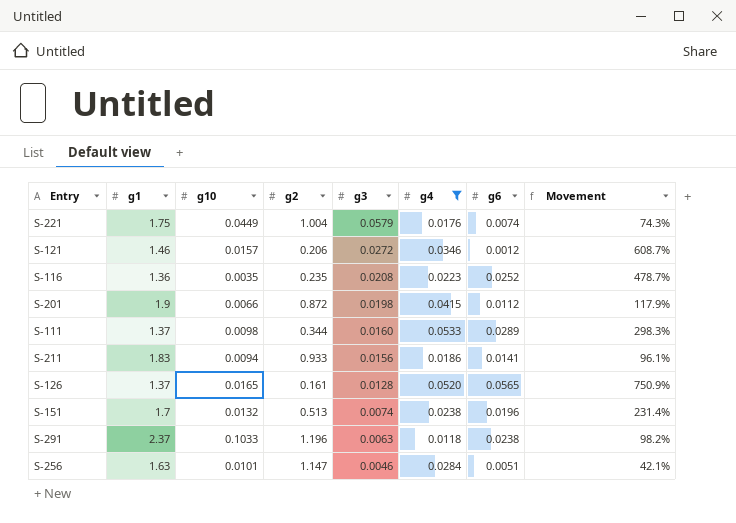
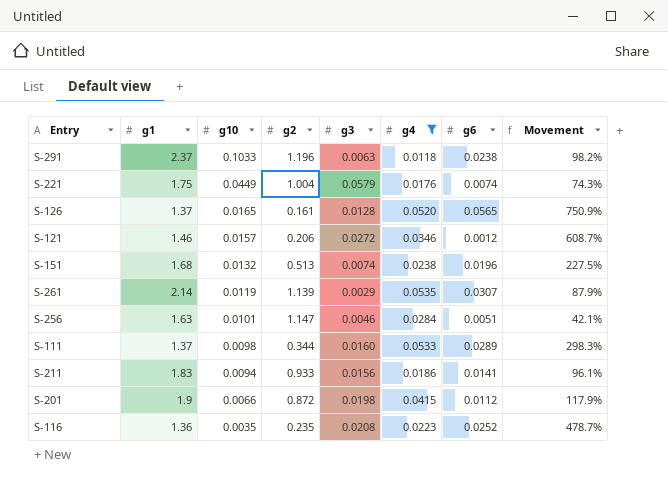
row order: g3 descending -> g10 descending
S-151 | g1: 1.7 -> 1.68
S-151 | Movement: 231.4% -> 227.5%
row S-261: none -> 2.14 | 0.0119 | 1.139 | 0.0029 | 0.0535 | 0.0307 | 87.9%

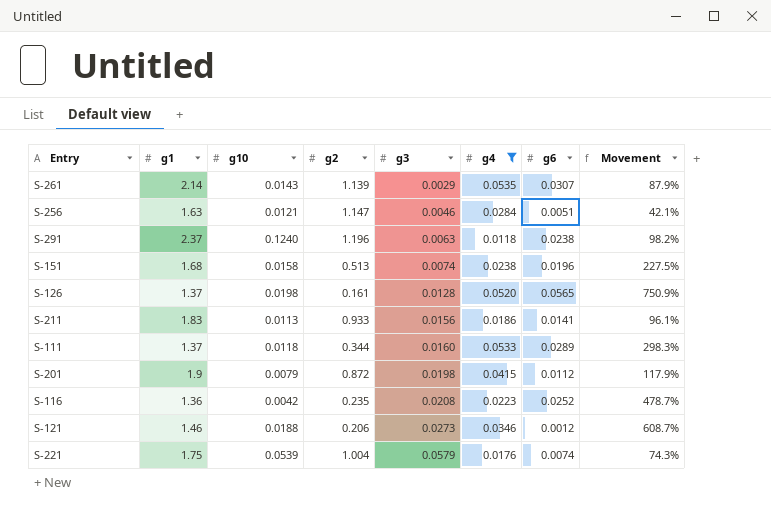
row order: g10 descending -> g3 ascending
S-261 | g10: 0.0119 -> 0.0143
S-256 | g10: 0.0101 -> 0.0121
S-291 | g10: 0.1033 -> 0.1240
S-151 | g10: 0.0132 -> 0.0158
S-126 | g10: 0.0165 -> 0.0198
S-211 | g10: 0.0094 -> 0.0113
S-111 | g10: 0.0098 -> 0.0118
S-201 | g10: 0.0066 -> 0.0079
S-116 | g10: 0.0035 -> 0.0042
S-121 | g10: 0.0157 -> 0.0188
S-121 | g3: 0.0272 -> 0.0273
S-221 | g10: 0.0449 -> 0.0539

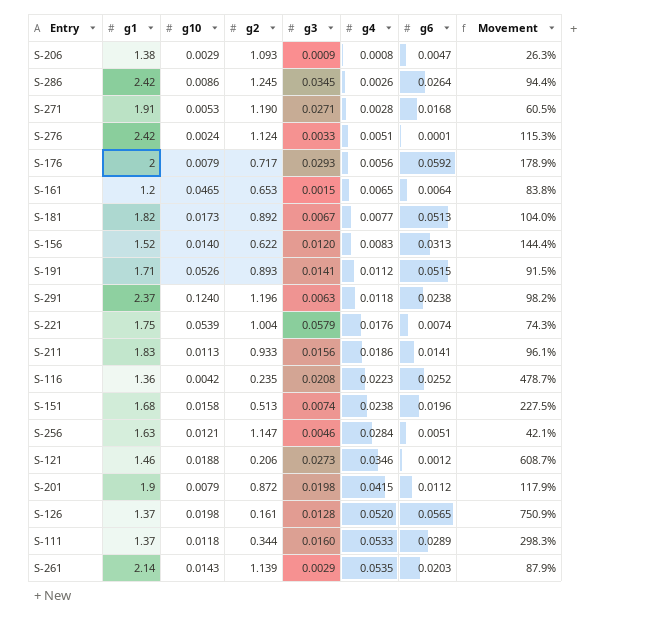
filter: g4 >= 0.0118 -> none
row order: g3 ascending -> g4 ascending
S-261 | g6: 0.0307 -> 0.0203

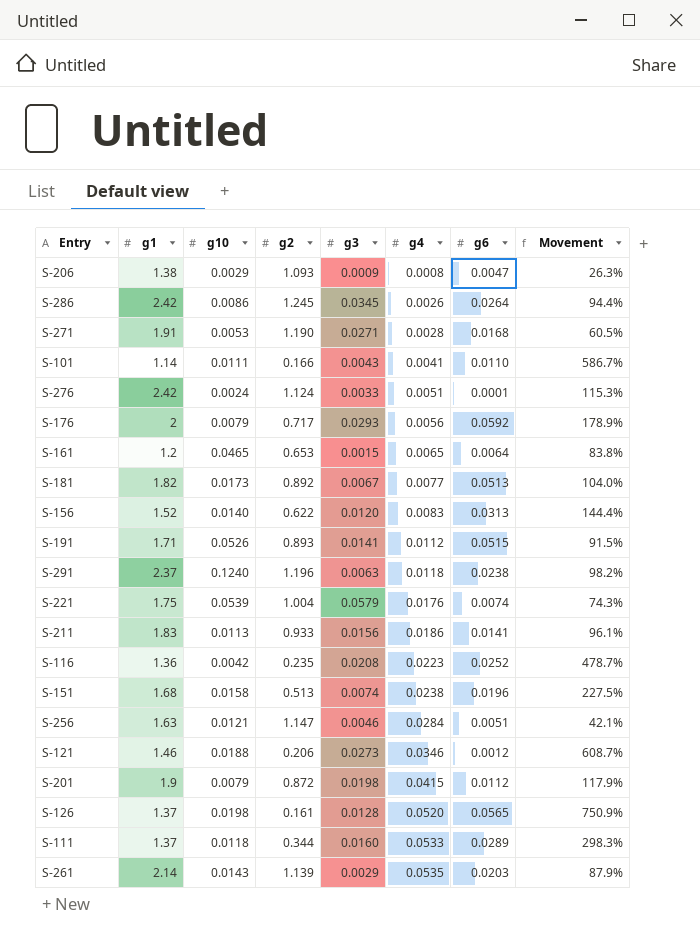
row S-101: none -> 1.14 | 0.0111 | 0.166 | 0.0043 | 0.0041 | 0.0110 | 586.7%

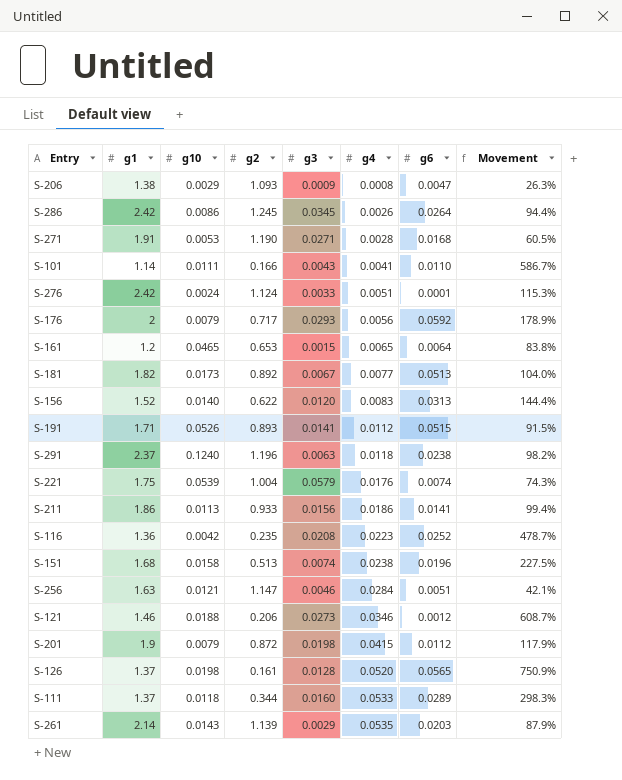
S-211 | g1: 1.83 -> 1.86
S-211 | Movement: 96.1% -> 99.4%

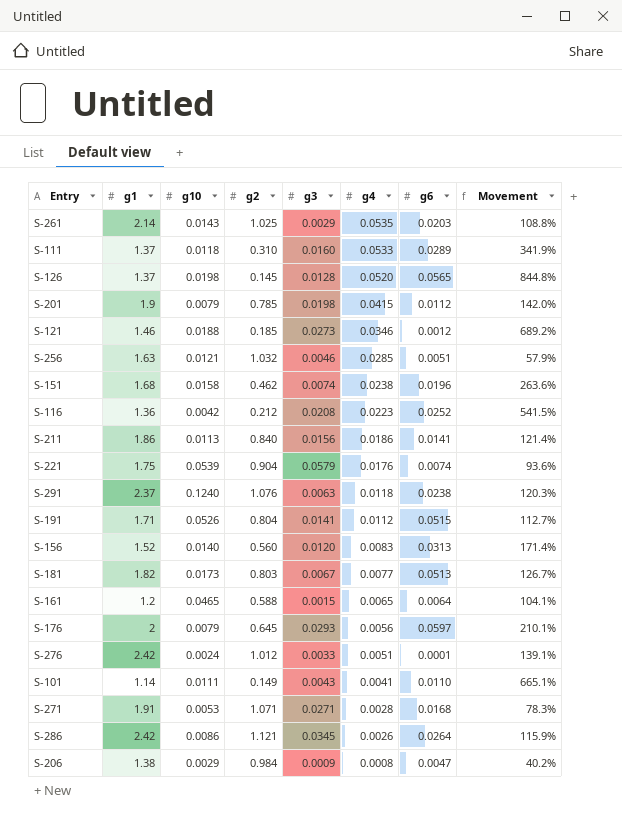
row order: g4 ascending -> g4 descending
S-261 | g2: 1.139 -> 1.025
S-261 | Movement: 87.9% -> 108.8%
S-111 | g2: 0.344 -> 0.310
S-111 | Movement: 298.3% -> 341.9%
S-126 | g2: 0.161 -> 0.145
S-126 | Movement: 750.9% -> 844.8%
S-201 | g2: 0.872 -> 0.785
S-201 | Movement: 117.9% -> 142.0%
S-121 | g2: 0.206 -> 0.185
S-121 | Movement: 608.7% -> 689.2%
S-256 | g2: 1.147 -> 1.032
S-256 | g4: 0.0284 -> 0.0285
S-256 | Movement: 42.1% -> 57.9%
S-151 | g2: 0.513 -> 0.462
S-151 | Movement: 227.5% -> 263.6%
S-116 | g2: 0.235 -> 0.212
S-116 | Movement: 478.7% -> 541.5%
S-211 | g2: 0.933 -> 0.840
S-211 | Movement: 99.4% -> 121.4%
S-221 | g2: 1.004 -> 0.904
S-221 | Movement: 74.3% -> 93.6%
S-291 | g2: 1.196 -> 1.076
S-291 | Movement: 98.2% -> 120.3%
S-191 | g2: 0.893 -> 0.804
S-191 | Movement: 91.5% -> 112.7%
S-156 | g2: 0.622 -> 0.560
S-156 | Movement: 144.4% -> 171.4%
S-181 | g2: 0.892 -> 0.803
S-181 | Movement: 104.0% -> 126.7%
S-161 | g2: 0.653 -> 0.588
S-161 | Movement: 83.8% -> 104.1%
S-176 | g2: 0.717 -> 0.645
S-176 | g6: 0.0592 -> 0.0597
S-176 | Movement: 178.9% -> 210.1%
S-276 | g2: 1.124 -> 1.012
S-276 | Movement: 115.3% -> 139.1%
S-101 | g2: 0.166 -> 0.149
S-101 | Movement: 586.7% -> 665.1%
S-271 | g2: 1.190 -> 1.071
S-271 | Movement: 60.5% -> 78.3%
S-286 | g2: 1.245 -> 1.121
S-286 | Movement: 94.4% -> 115.9%
S-206 | g2: 1.093 -> 0.984
S-206 | Movement: 26.3% -> 40.2%

